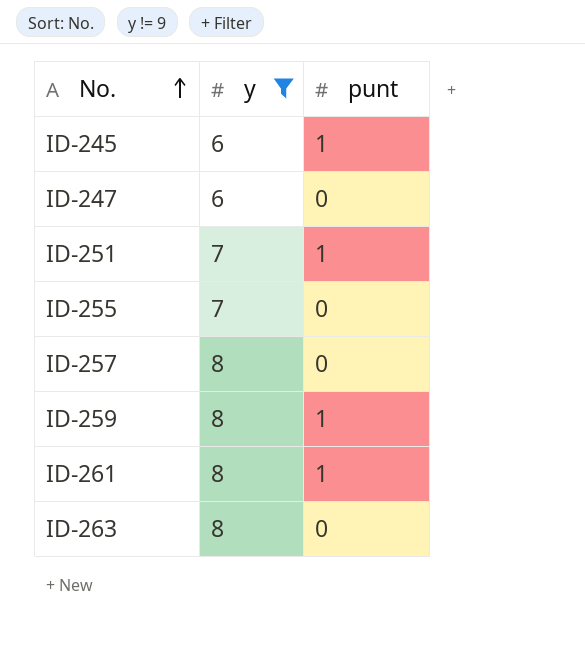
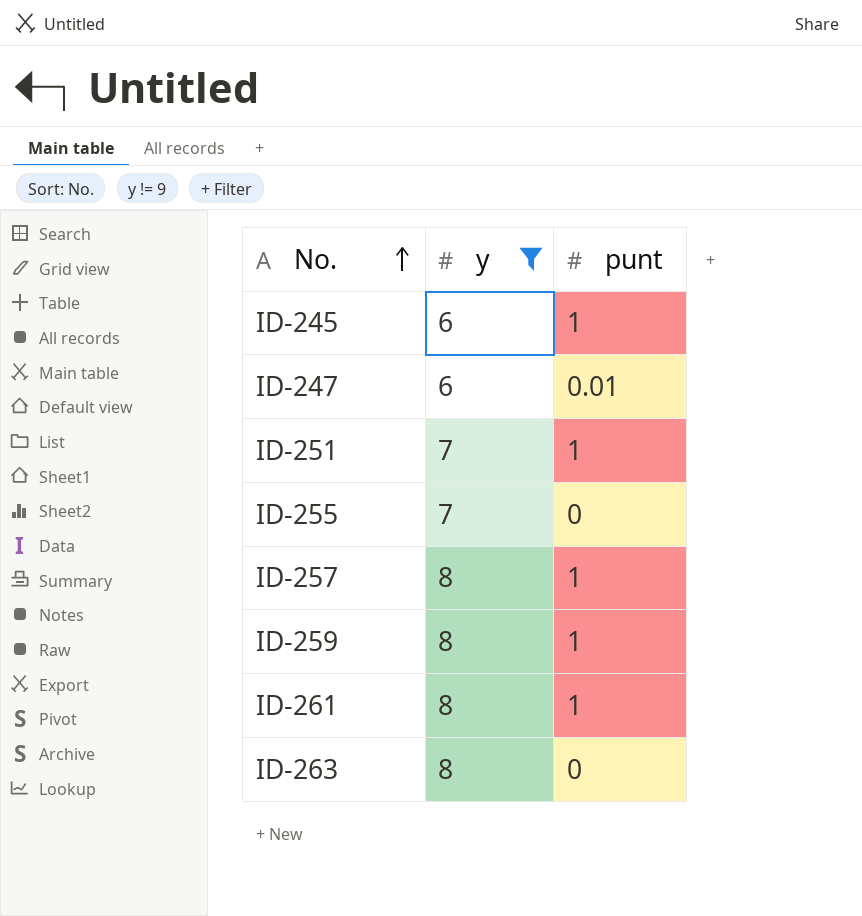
ID-247 | punt: 0 -> 0.01
ID-257 | punt: 0 -> 1

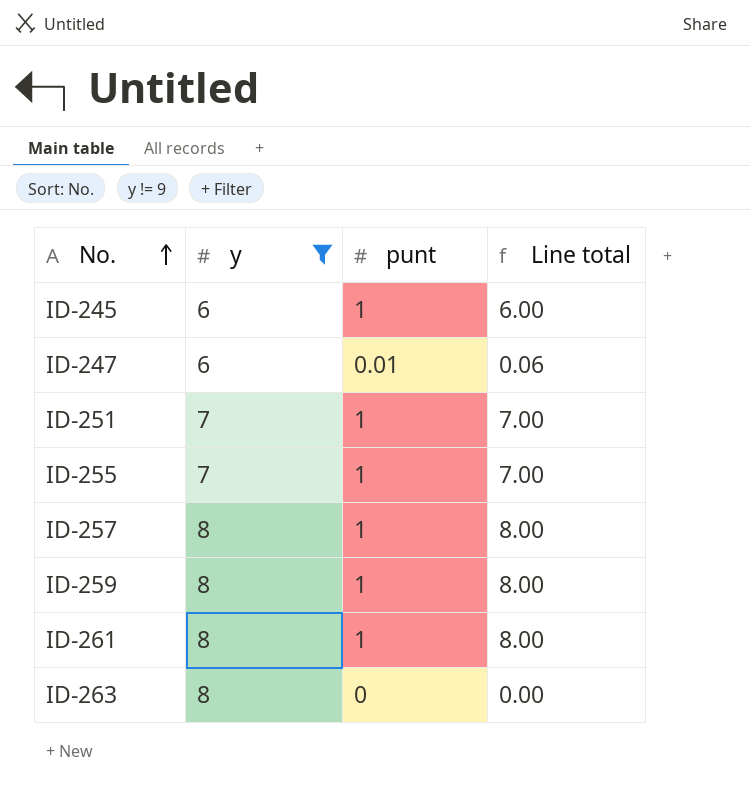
column Line total | formula: none -> [y] * [punt]
ID-255 | punt: 0 -> 1

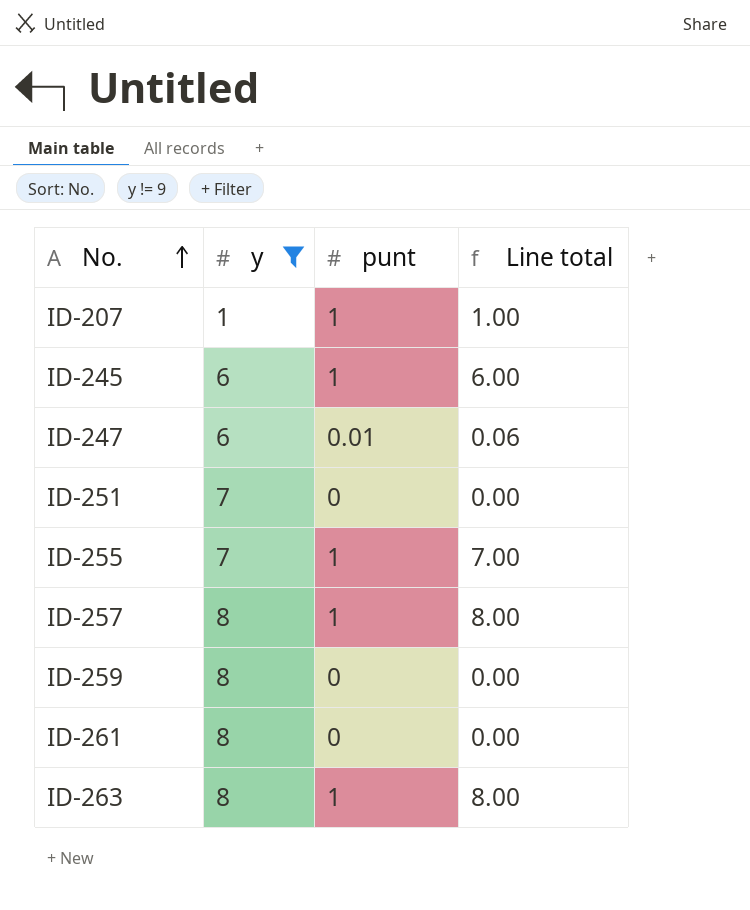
row ID-207: none -> 1 | 1 | 1.00
ID-251 | punt: 1 -> 0
ID-251 | Line total: 7.00 -> 0.00
ID-259 | punt: 1 -> 0
ID-259 | Line total: 8.00 -> 0.00
ID-261 | punt: 1 -> 0
ID-261 | Line total: 8.00 -> 0.00
ID-263 | punt: 0 -> 1
ID-263 | Line total: 0.00 -> 8.00

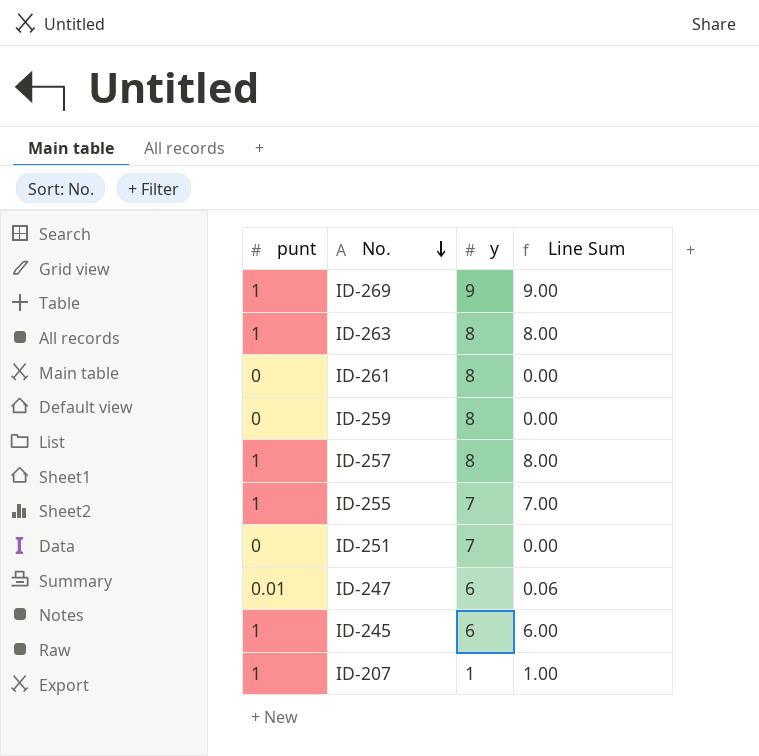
filter: y != 9 -> none
row order: No. ascending -> No. descending
column punt | position: 3 -> 1
column name: Line total -> Line Sum

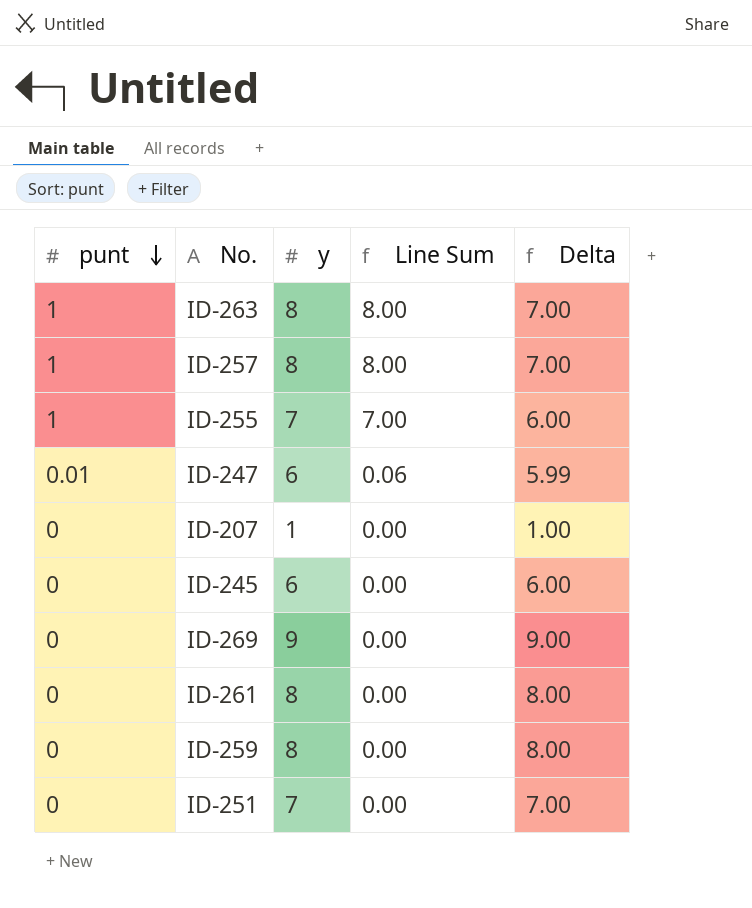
row order: No. descending -> punt descending
column Delta | formula: none -> [y] - [punt]
ID-207 | punt: 1 -> 0
ID-207 | Line Sum: 1.00 -> 0.00
ID-245 | punt: 1 -> 0
ID-245 | Line Sum: 6.00 -> 0.00
ID-269 | punt: 1 -> 0
ID-269 | Line Sum: 9.00 -> 0.00

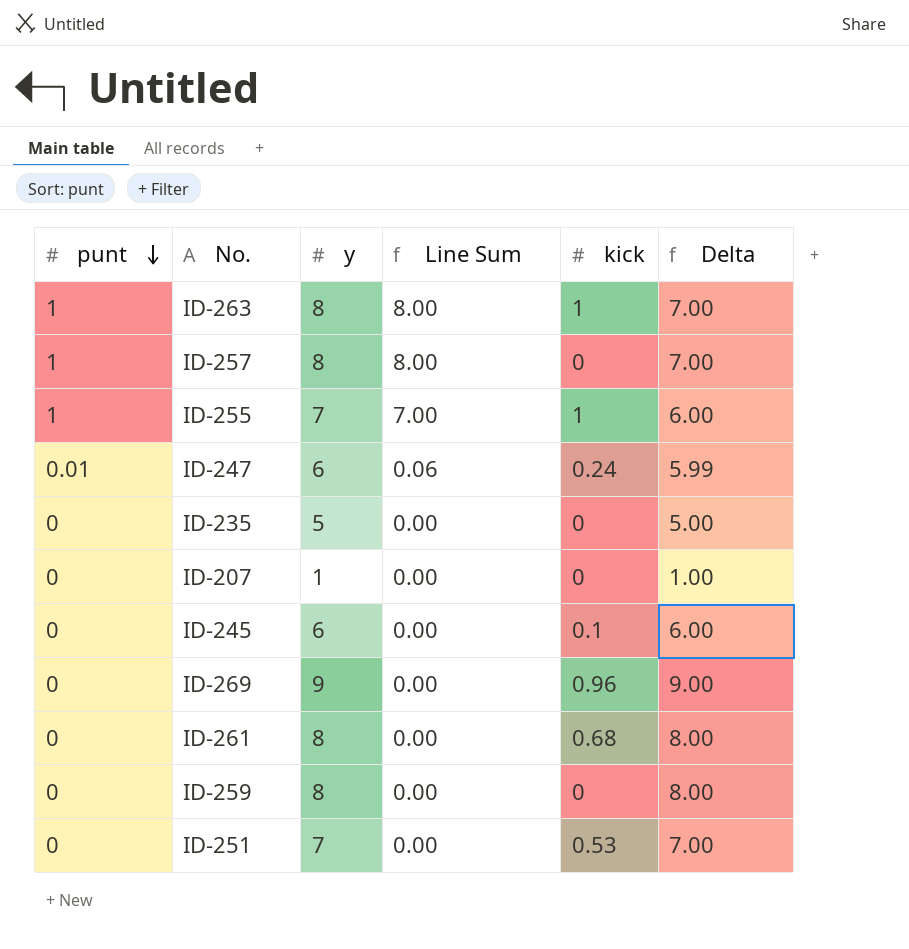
column kick | position: none -> 5
row ID-235: none -> 0 | 5 | 0.00 | 0 | 5.00

